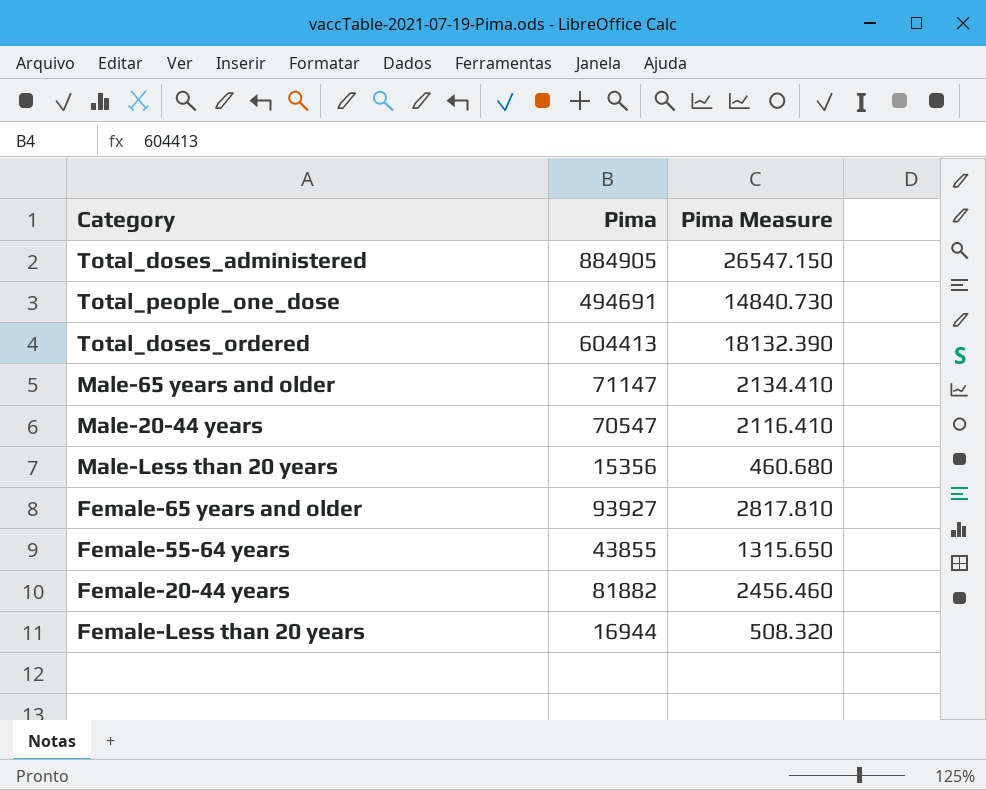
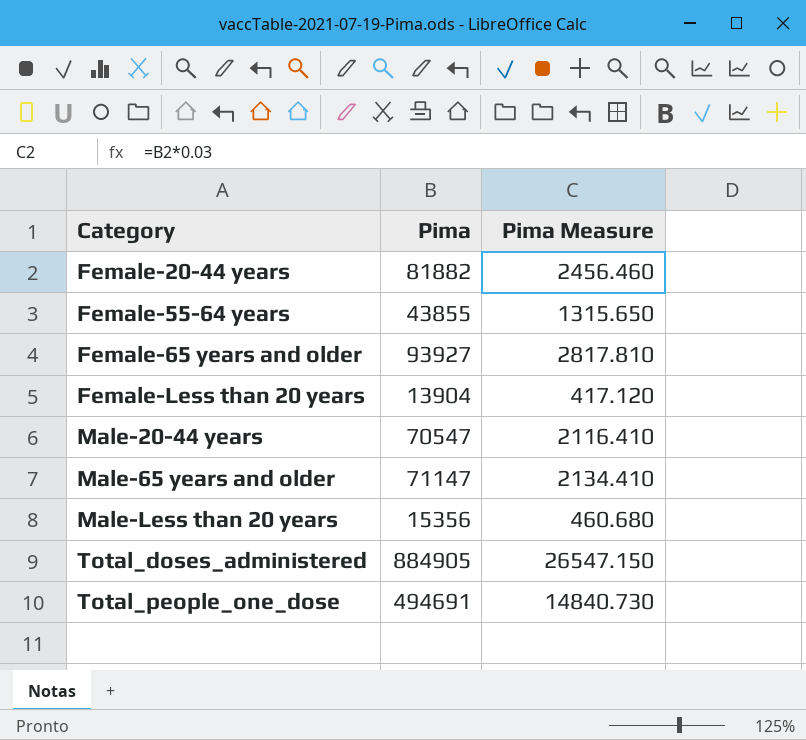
row order: none -> Category ascending
row Total_doses_ordered: 604413 | 18132.390 -> none
Female-Less than 20 years | Pima: 16944 -> 13904
Female-Less than 20 years | Pima Measure: 508.320 -> 417.120

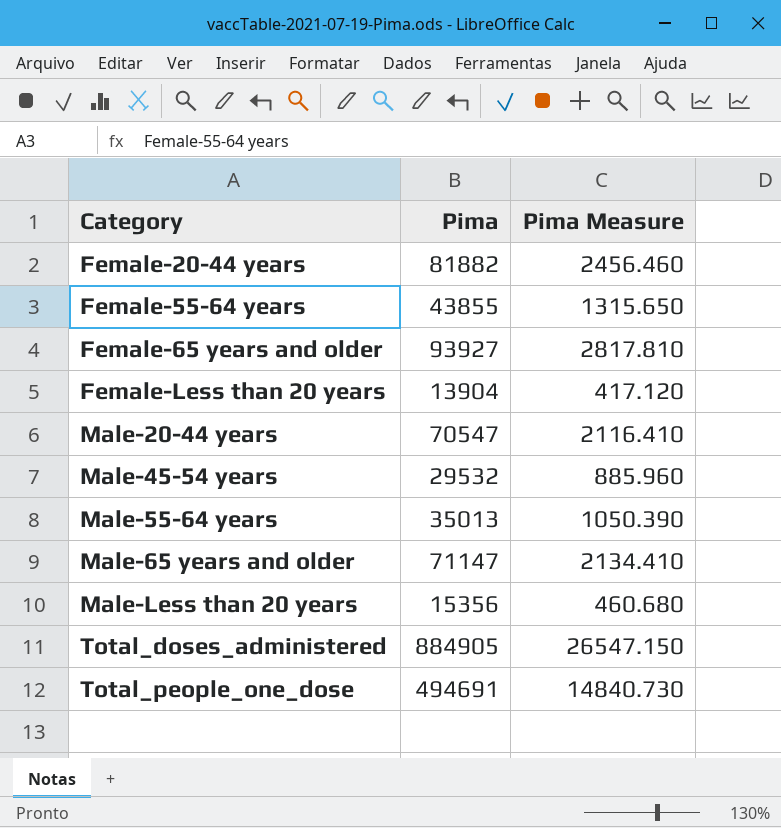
row Male-45-54 years: none -> 29532 | 885.960
row Male-55-64 years: none -> 35013 | 1050.390

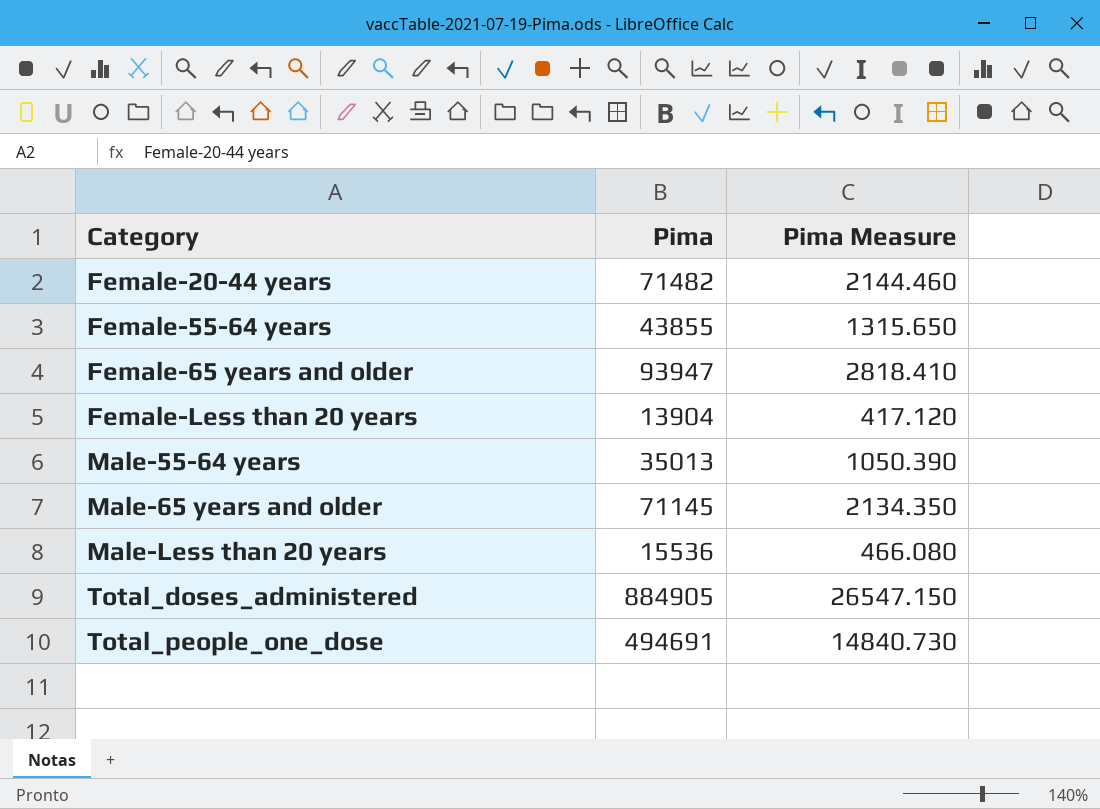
row Male-20-44 years: 70547 | 2116.410 -> none
row Male-45-54 years: 29532 | 885.960 -> none
Female-20-44 years | Pima: 81882 -> 71482
Female-20-44 years | Pima Measure: 2456.460 -> 2144.460
Female-65 years and older | Pima: 93927 -> 93947
Female-65 years and older | Pima Measure: 2817.810 -> 2818.410
Male-65 years and older | Pima: 71147 -> 71145
Male-65 years and older | Pima Measure: 2134.410 -> 2134.350
Male-Less than 20 years | Pima: 15356 -> 15536
Male-Less than 20 years | Pima Measure: 460.680 -> 466.080

